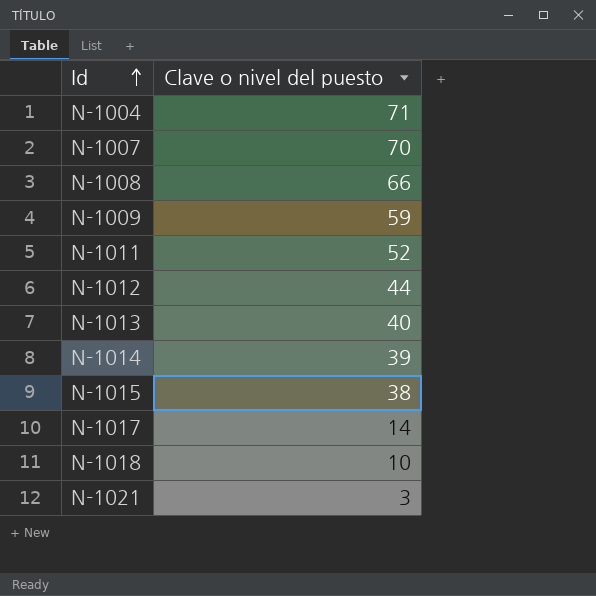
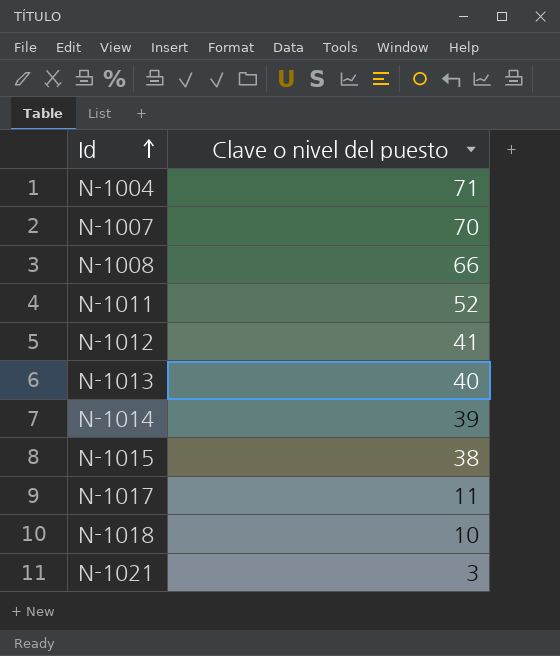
row N-1009: 59 -> none
N-1012 | Clave o nivel del puesto: 44 -> 41
N-1017 | Clave o nivel del puesto: 14 -> 11

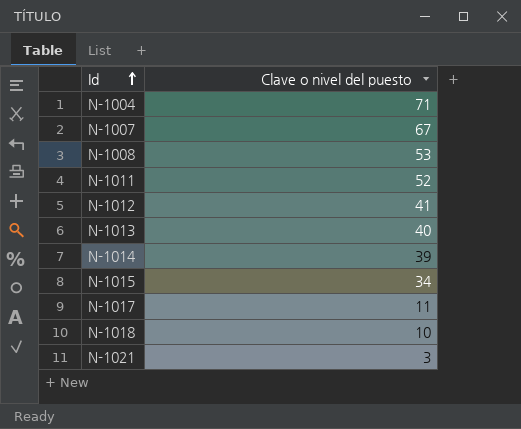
N-1007 | Clave o nivel del puesto: 70 -> 67
N-1008 | Clave o nivel del puesto: 66 -> 53
N-1015 | Clave o nivel del puesto: 38 -> 34

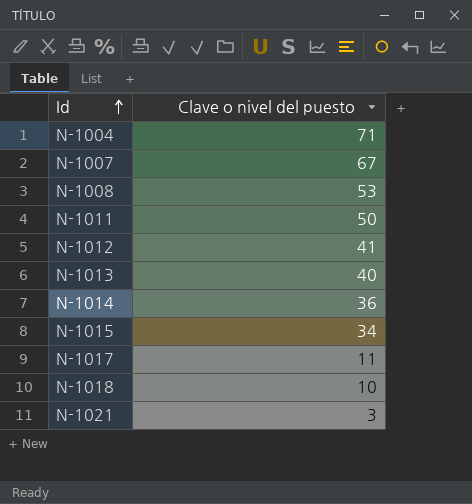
N-1011 | Clave o nivel del puesto: 52 -> 50
N-1014 | Clave o nivel del puesto: 39 -> 36

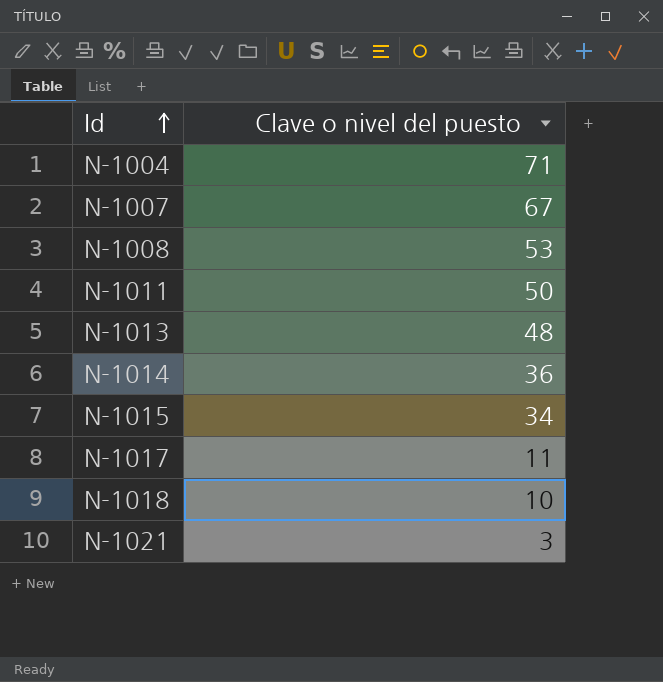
row N-1012: 41 -> none
N-1013 | Clave o nivel del puesto: 40 -> 48

